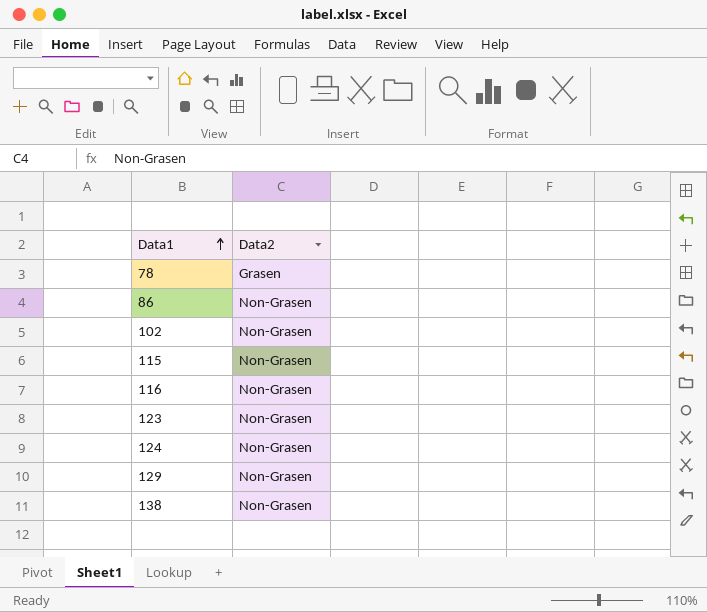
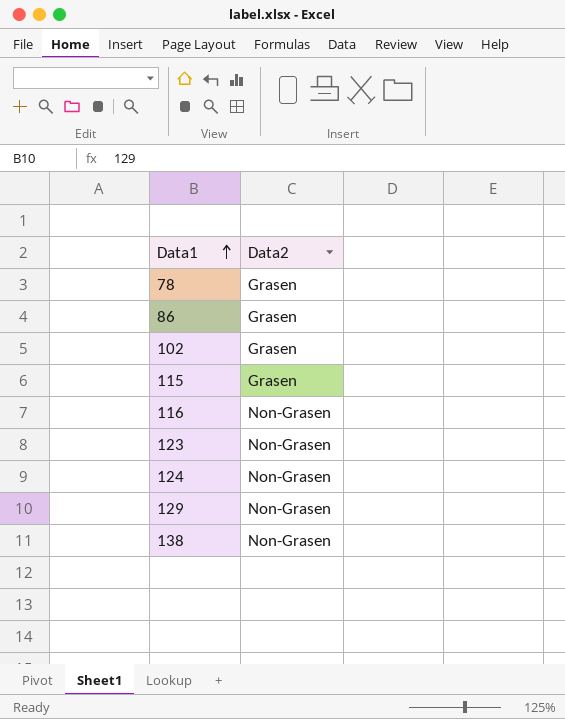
86 | Data2: Non-Grasen -> Grasen
102 | Data2: Non-Grasen -> Grasen
115 | Data2: Non-Grasen -> Grasen

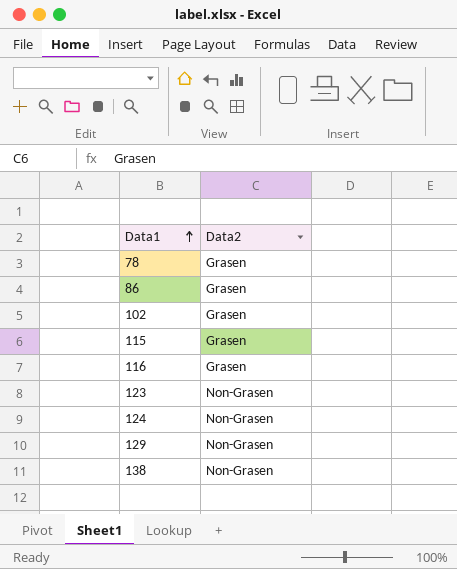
116 | Data2: Non-Grasen -> Grasen

